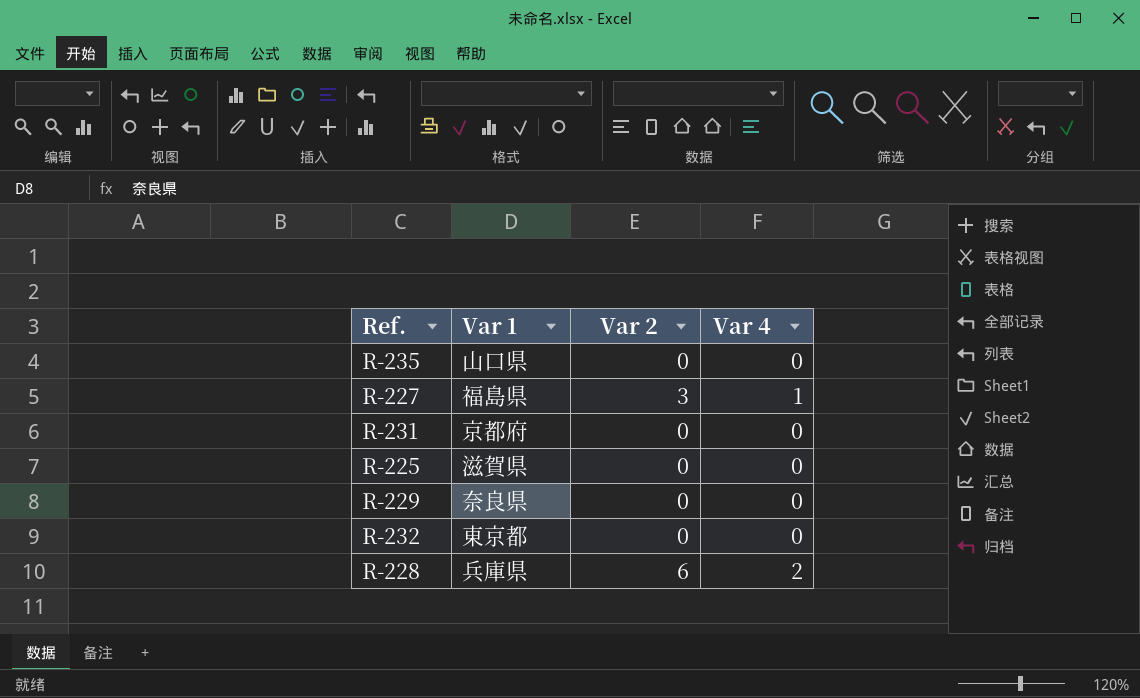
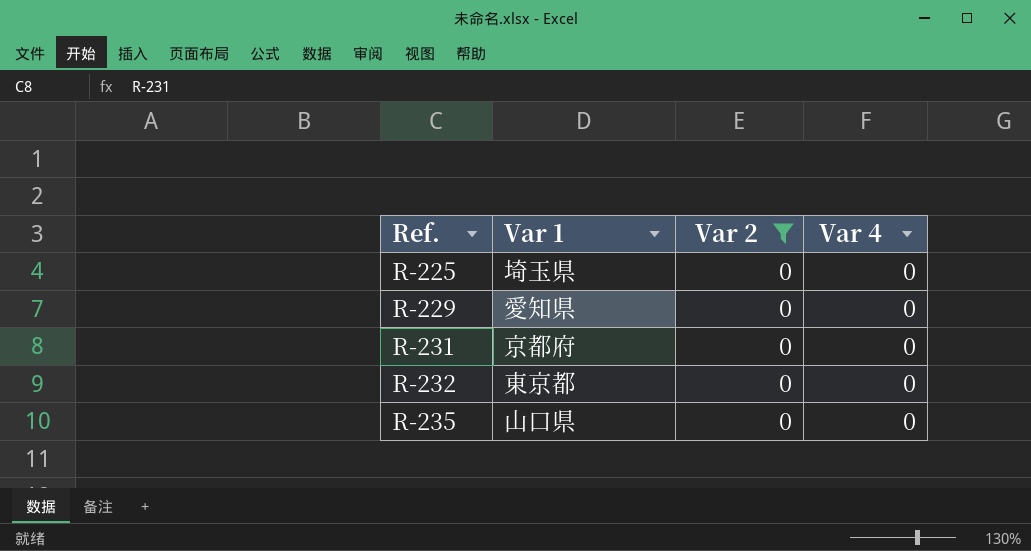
filter: none -> Var 2 = 0
row order: none -> Ref. ascending
R-225 | Var 1: 滋賀県 -> 埼玉県
R-229 | Var 1: 奈良県 -> 愛知県

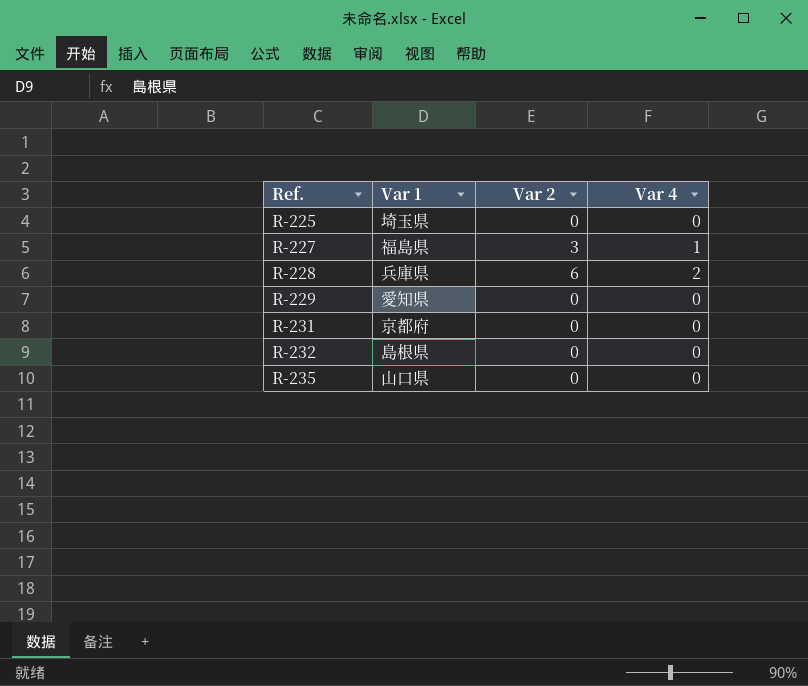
filter: Var 2 = 0 -> none
R-232 | Var 1: 東京都 -> 島根県

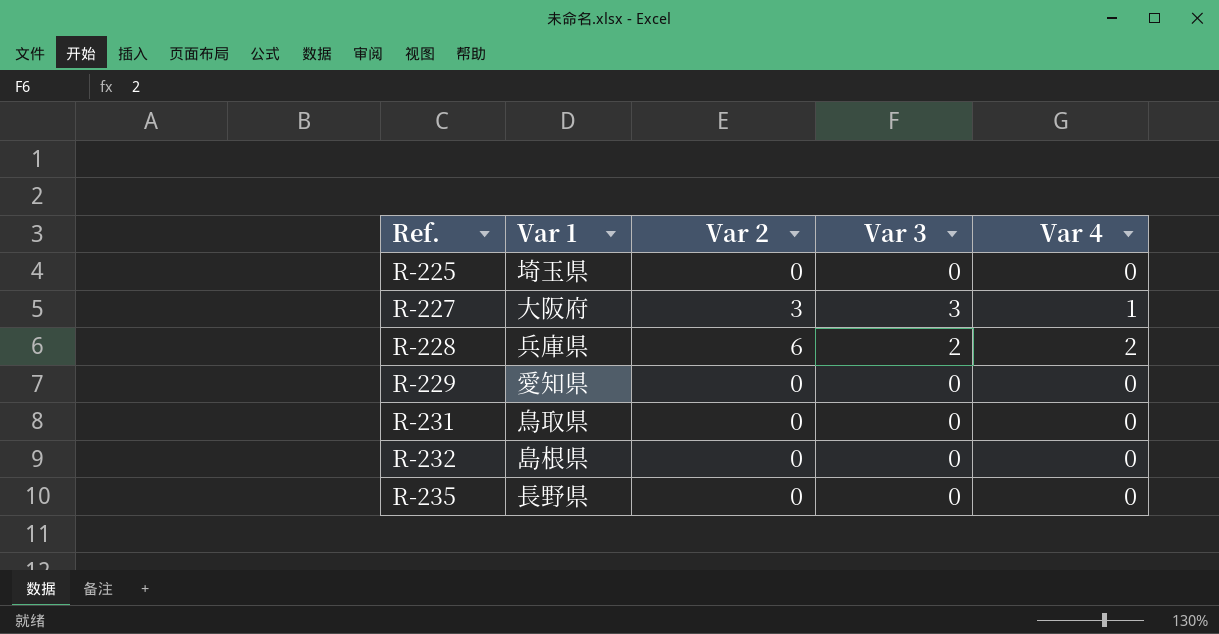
column Var 3 | position: none -> 4
R-227 | Var 1: 福島県 -> 大阪府
R-231 | Var 1: 京都府 -> 鳥取県
R-235 | Var 1: 山口県 -> 長野県

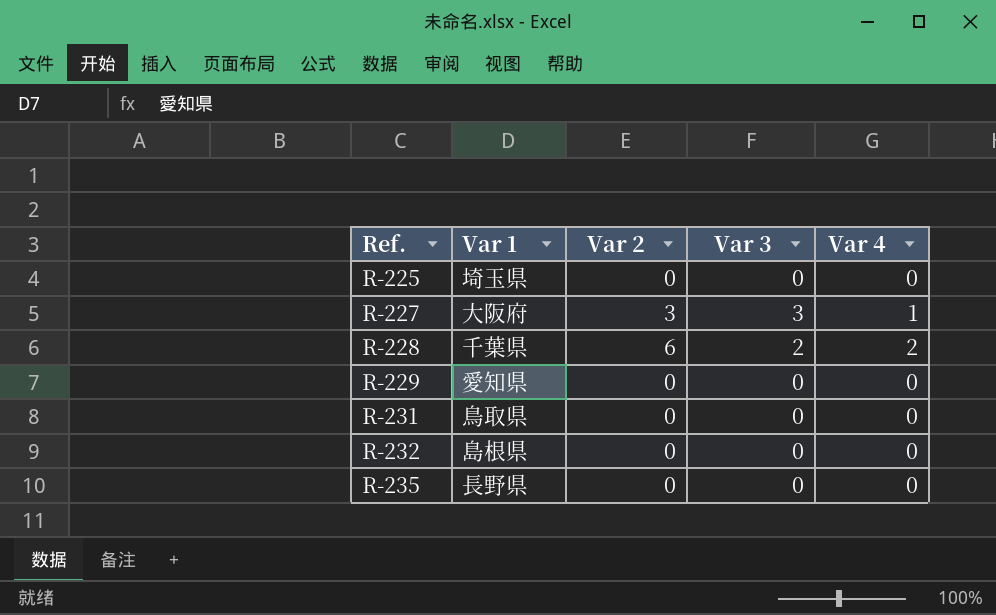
R-228 | Var 1: 兵庫県 -> 千葉県

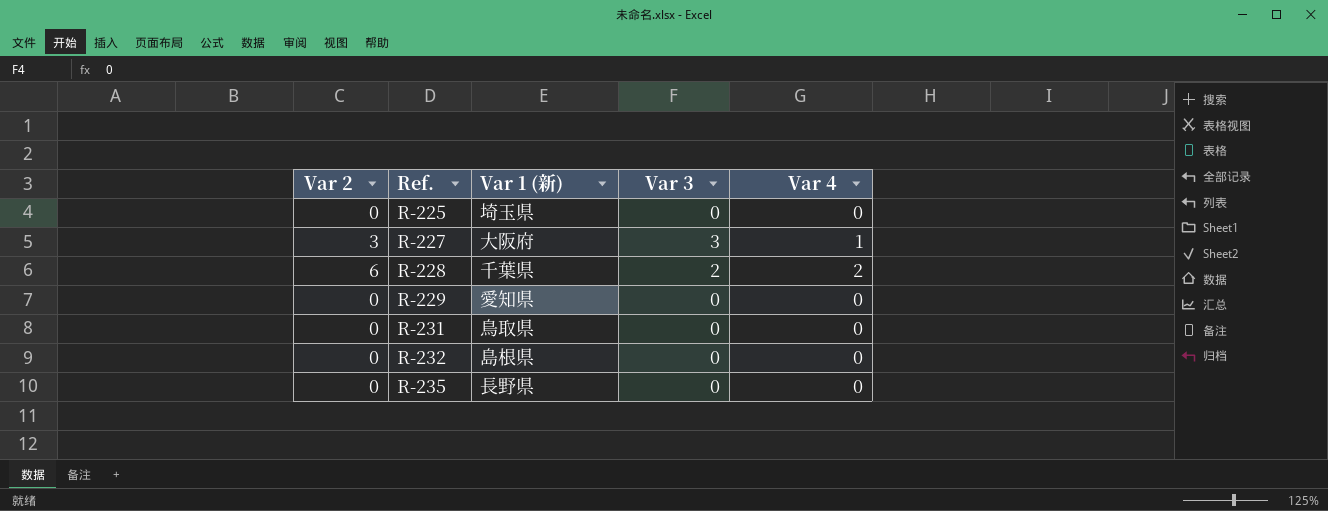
column Var 2 | position: 3 -> 1
column name: Var 1 -> Var 1 (新)

